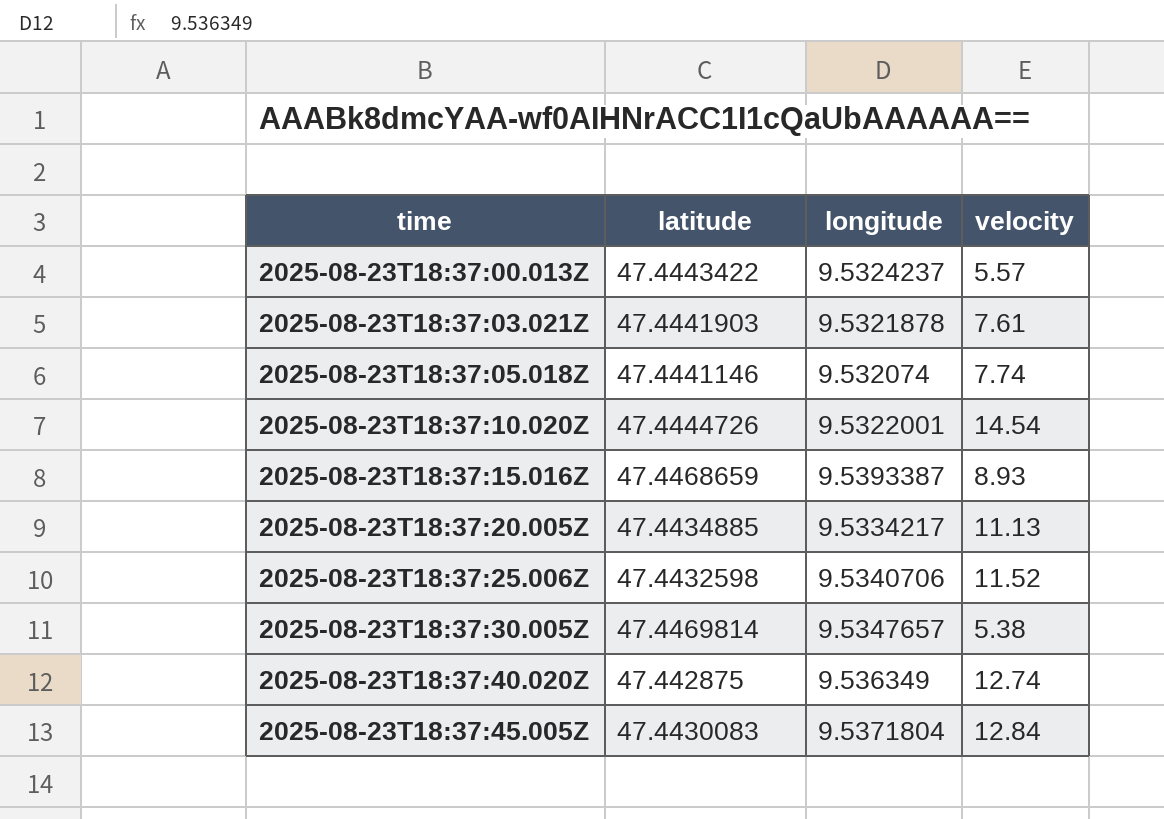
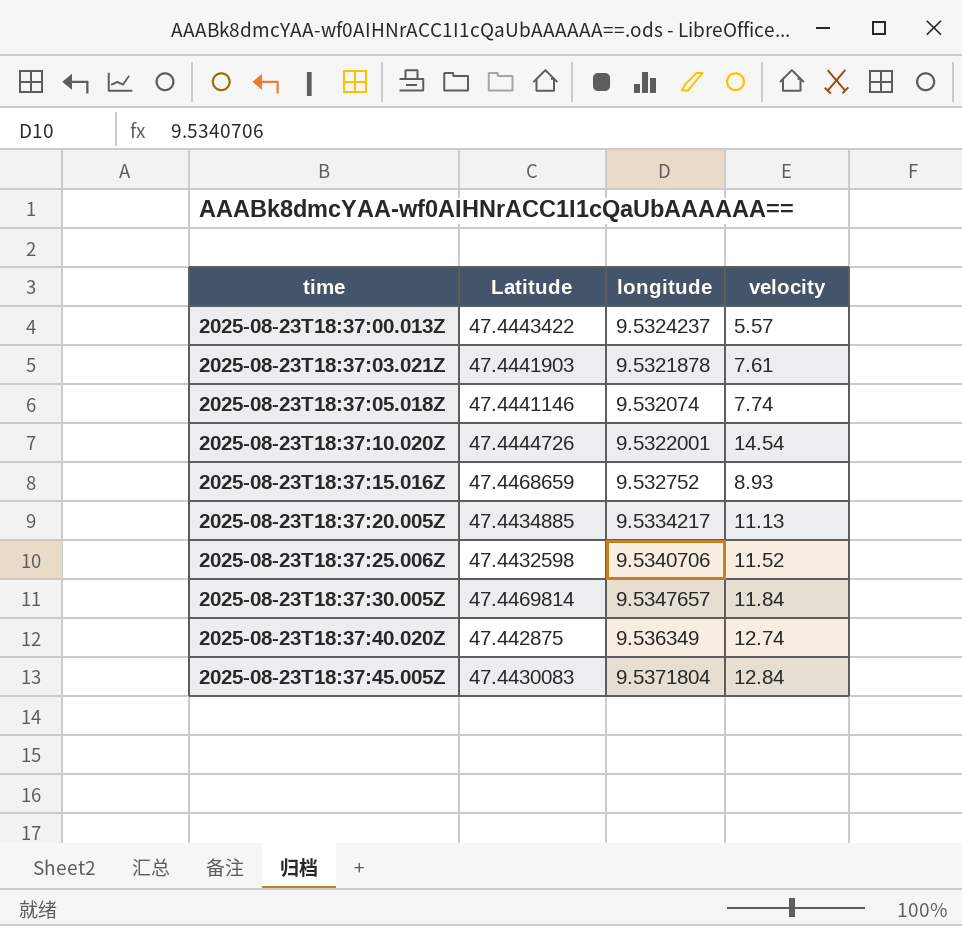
column name: latitude -> Latitude
2025-08-23T18:37:15.016Z | longitude: 9.5393387 -> 9.532752
2025-08-23T18:37:30.005Z | velocity: 5.38 -> 11.84

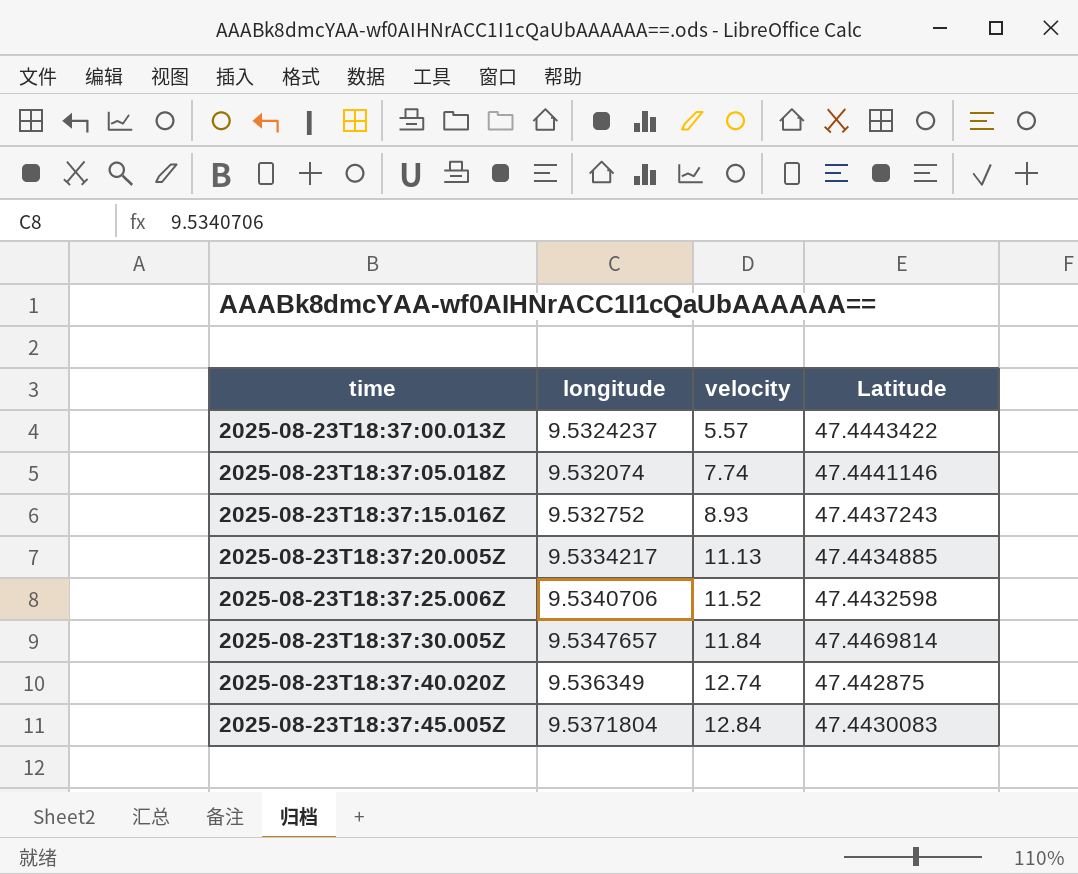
column Latitude | position: 2 -> 4
row 2025-08-23T18:37:03.021Z: 47.4441903 | 9.5321878 | 7.61 -> none
row 2025-08-23T18:37:10.020Z: 47.4444726 | 9.5322001 | 14.54 -> none
2025-08-23T18:37:15.016Z | Latitude: 47.4468659 -> 47.4437243

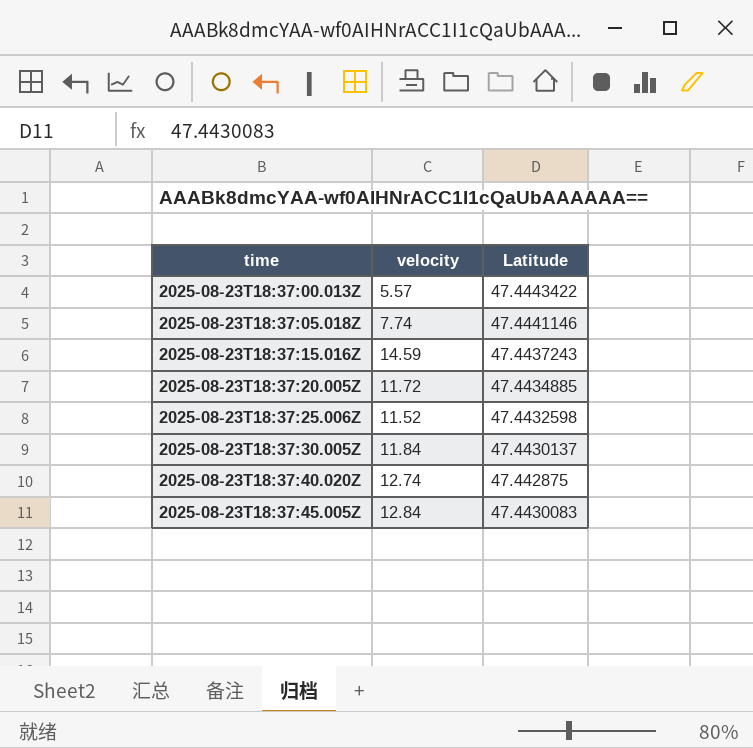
column longitude | position: 2 -> none
2025-08-23T18:37:15.016Z | velocity: 8.93 -> 14.59
2025-08-23T18:37:20.005Z | velocity: 11.13 -> 11.72
2025-08-23T18:37:30.005Z | Latitude: 47.4469814 -> 47.4430137

